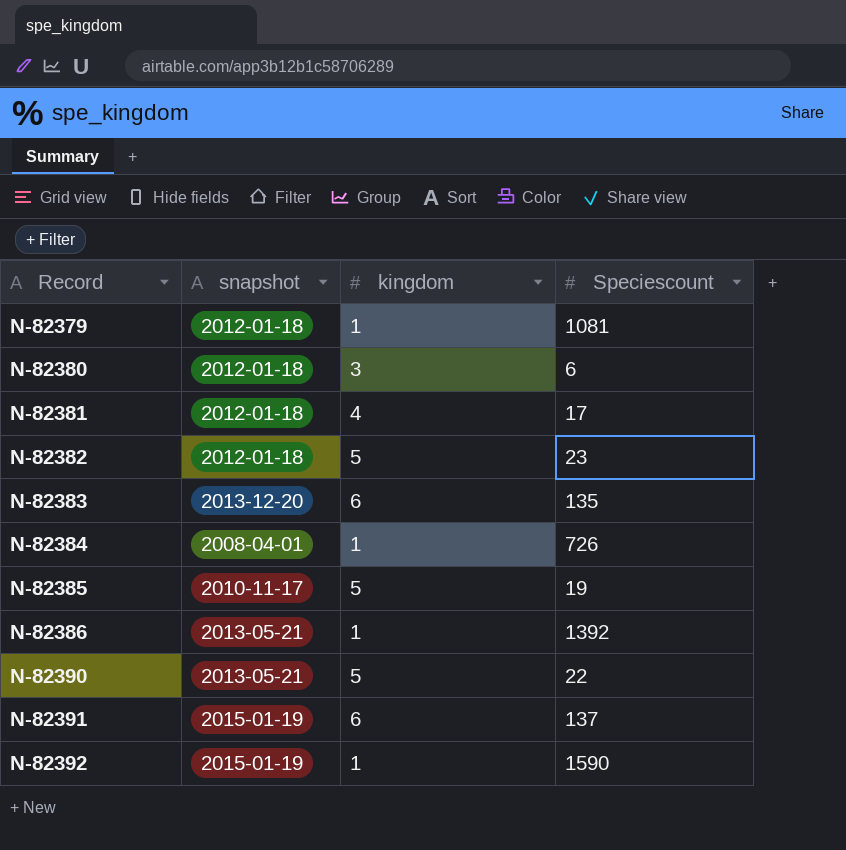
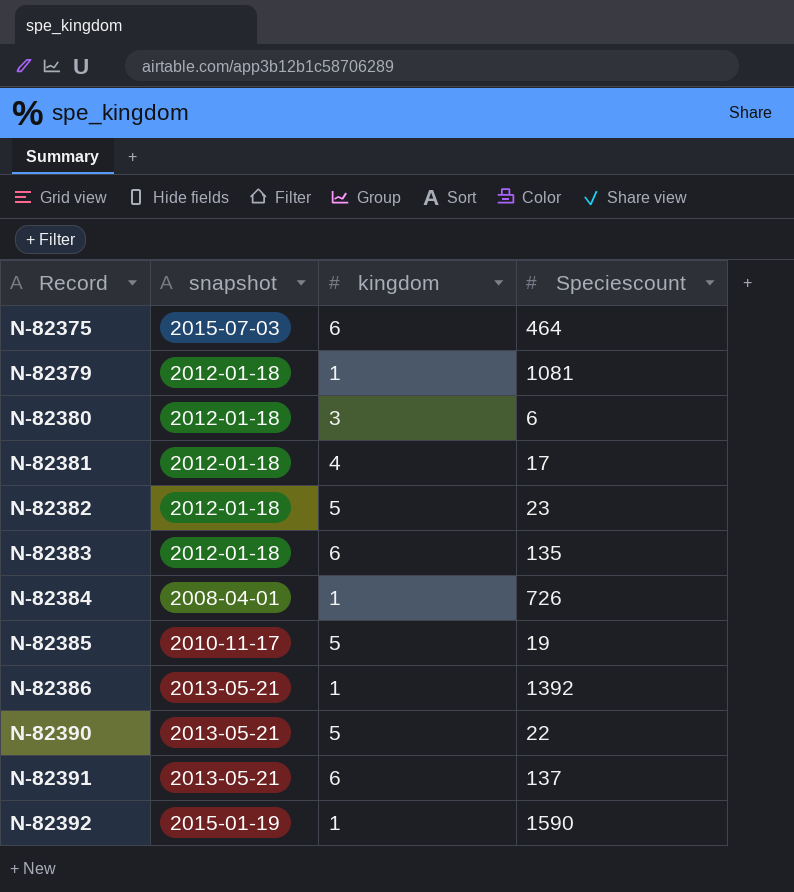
row N-82375: none -> 2015-07-03 | 6 | 464
N-82383 | snapshot: 2013-12-20 -> 2012-01-18
N-82391 | snapshot: 2015-01-19 -> 2013-05-21

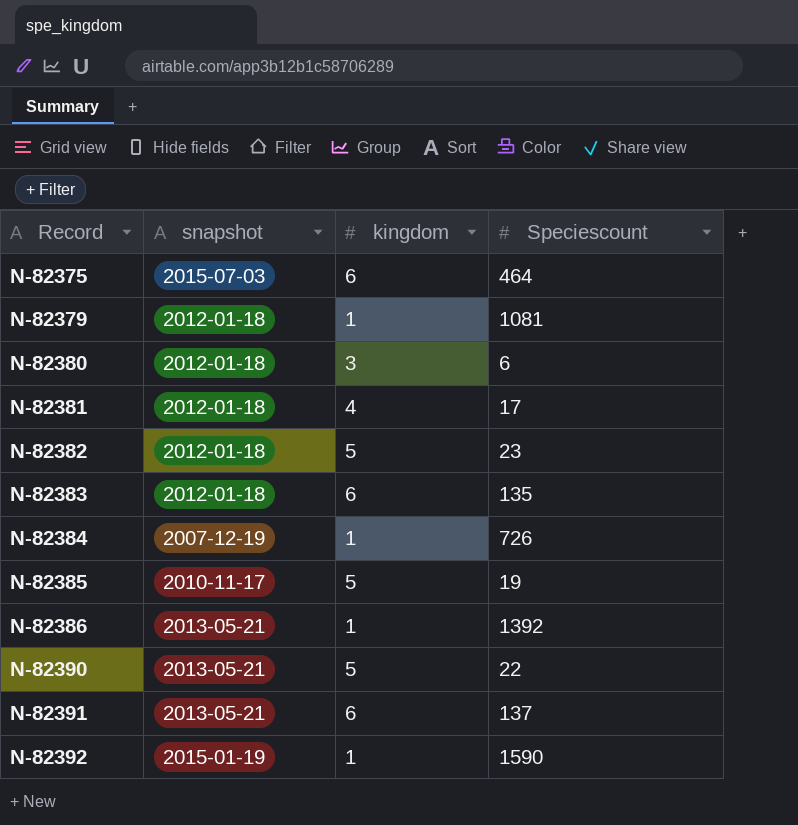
N-82384 | snapshot: 2008-04-01 -> 2007-12-19

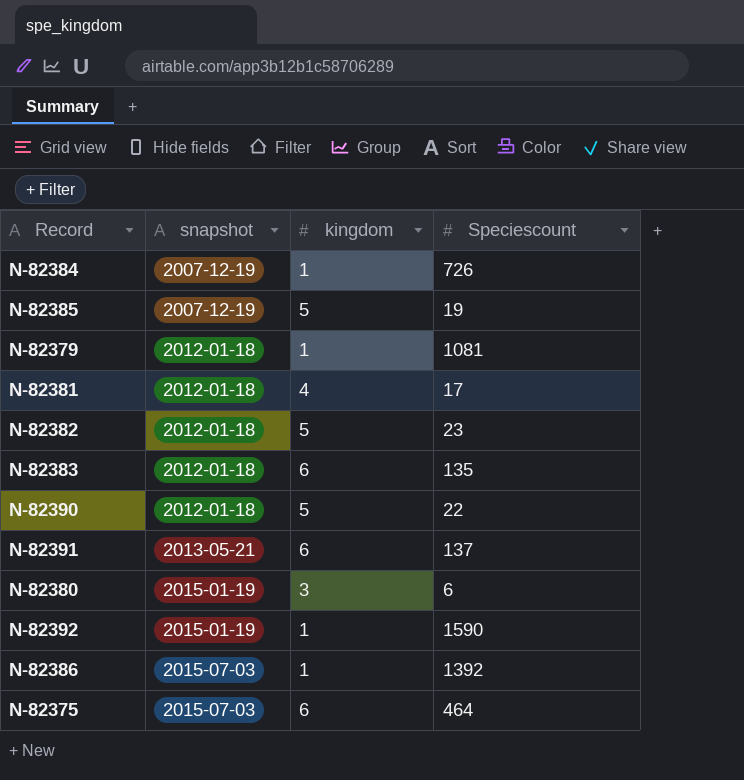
row order: Record ascending -> snapshot ascending
N-82385 | snapshot: 2010-11-17 -> 2007-12-19
N-82390 | snapshot: 2013-05-21 -> 2012-01-18
N-82380 | snapshot: 2012-01-18 -> 2015-01-19
N-82386 | snapshot: 2013-05-21 -> 2015-07-03

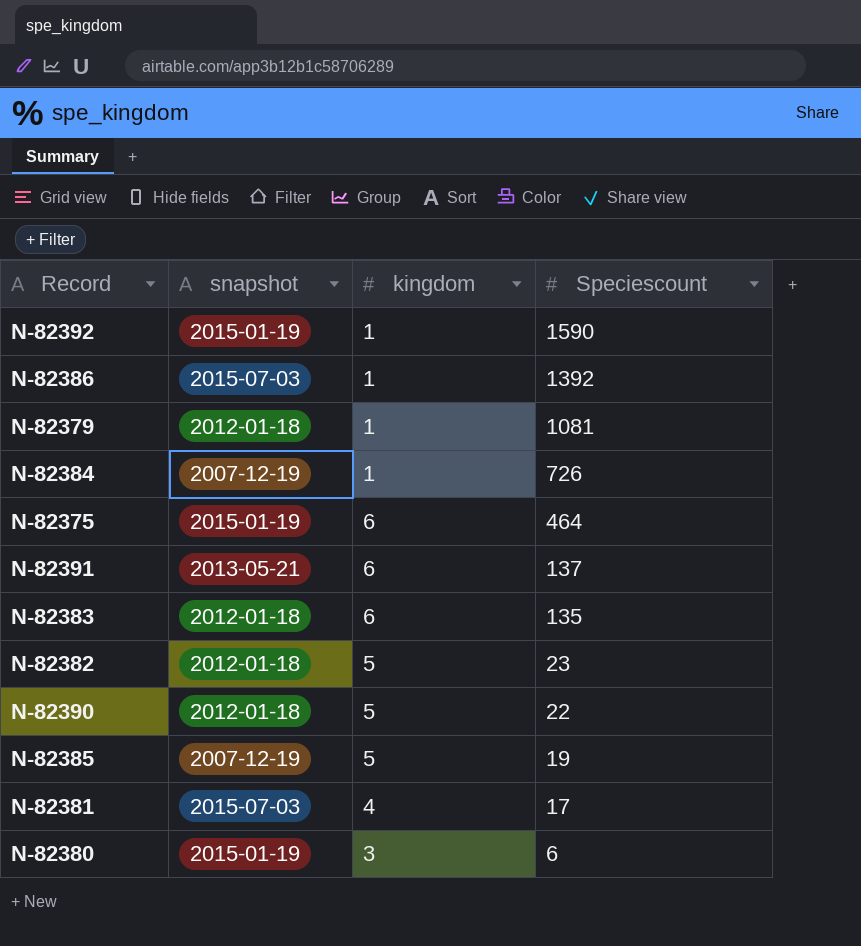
row order: snapshot ascending -> Speciescount descending
N-82375 | snapshot: 2015-07-03 -> 2015-01-19
N-82381 | snapshot: 2012-01-18 -> 2015-07-03

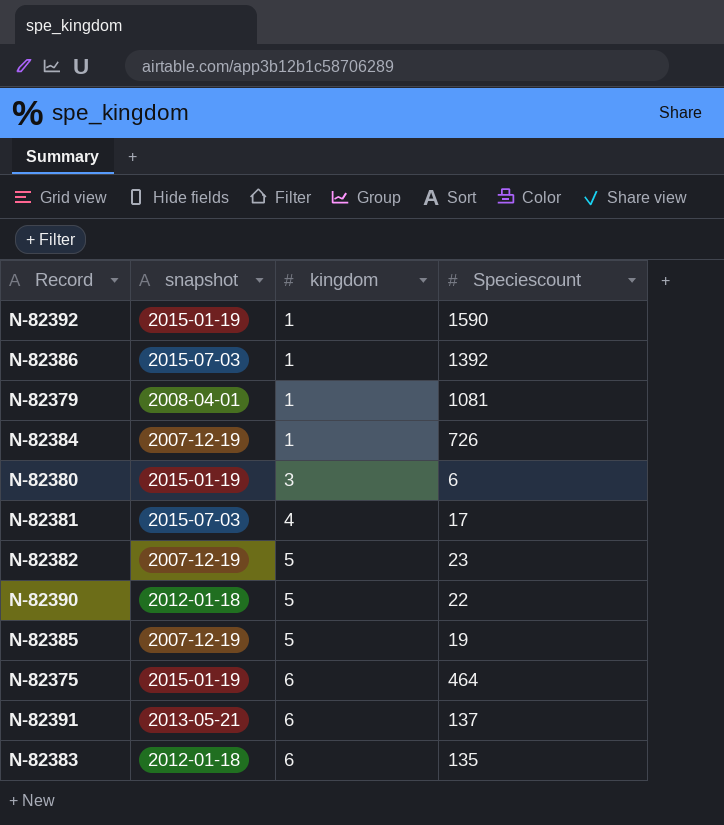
row order: Speciescount descending -> kingdom ascending
N-82379 | snapshot: 2012-01-18 -> 2008-04-01
N-82382 | snapshot: 2012-01-18 -> 2007-12-19

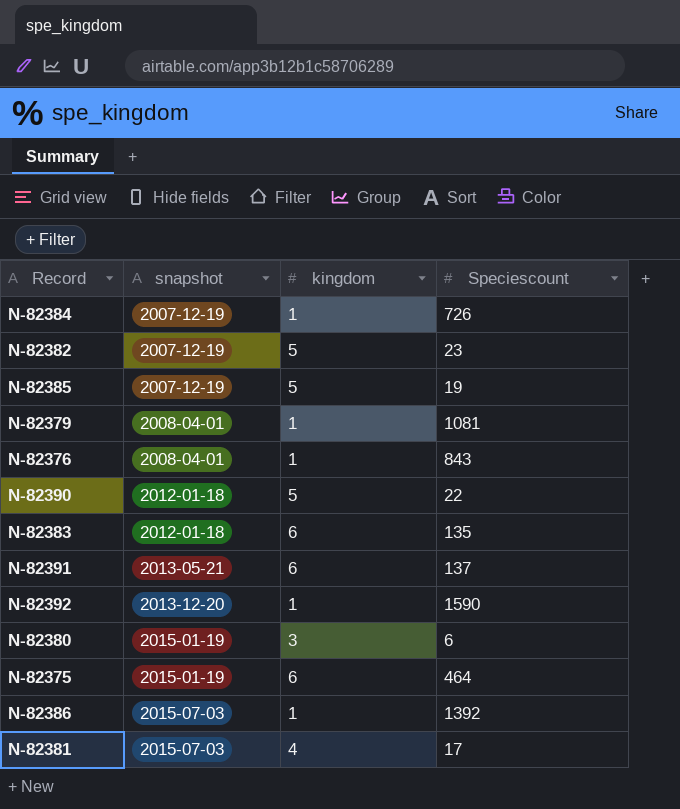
row order: kingdom ascending -> snapshot ascending
row N-82376: none -> 2008-04-01 | 1 | 843
N-82392 | snapshot: 2015-01-19 -> 2013-12-20

